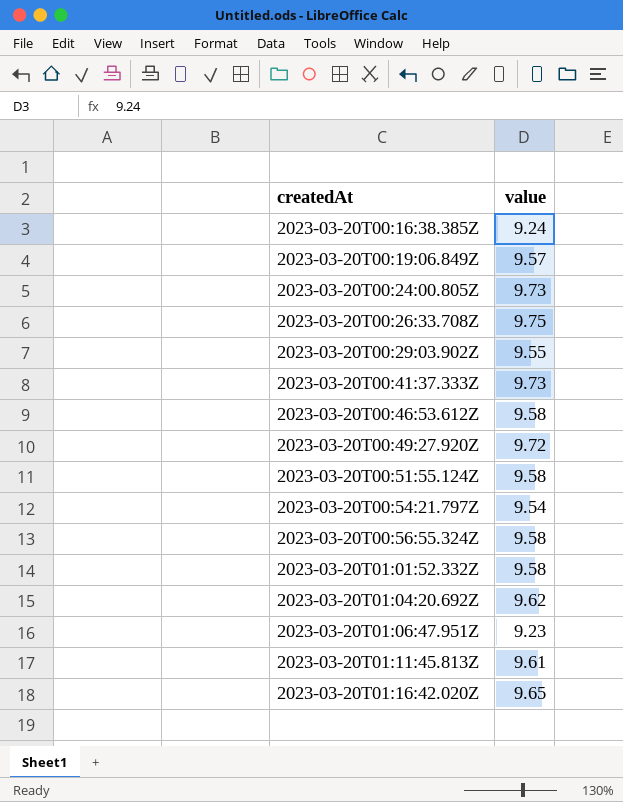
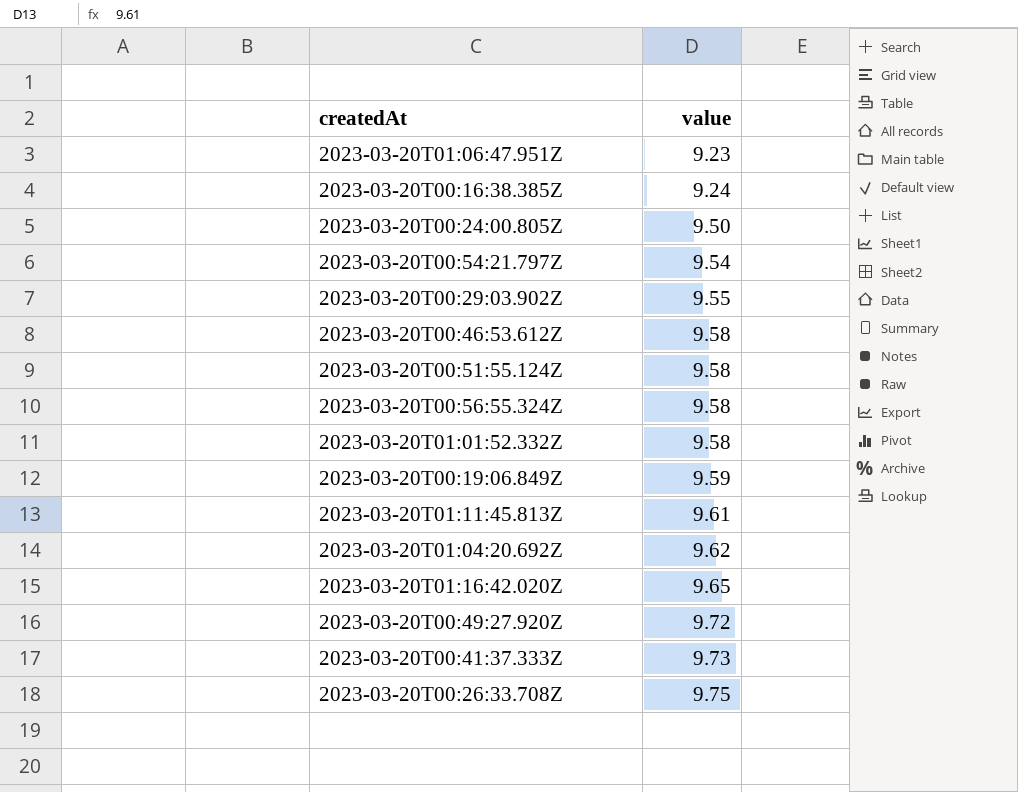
row order: createdAt ascending -> value ascending
2023-03-20T00:24:00.805Z | value: 9.73 -> 9.50
2023-03-20T00:19:06.849Z | value: 9.57 -> 9.59

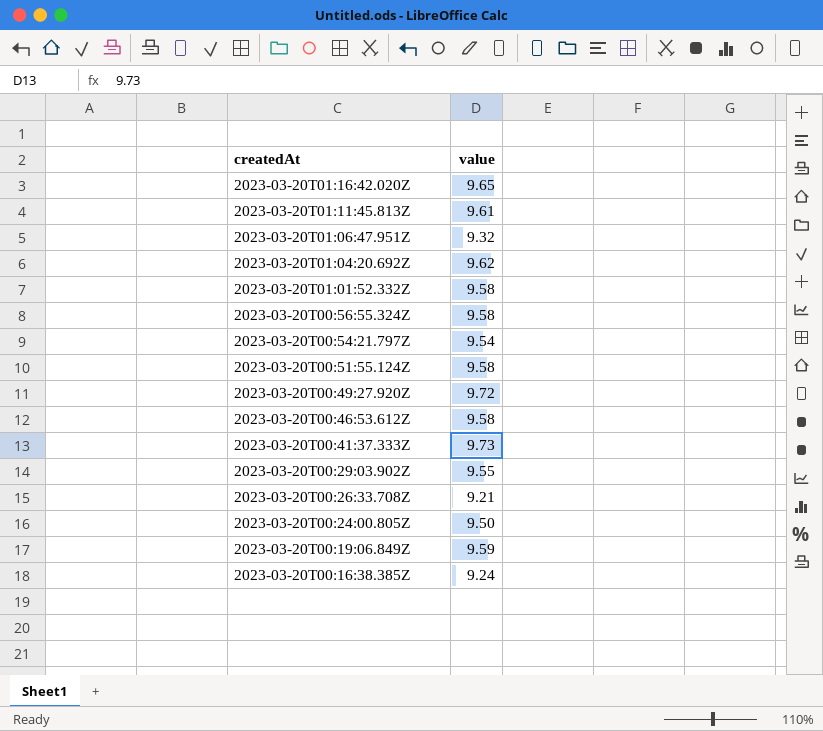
row order: value ascending -> createdAt descending
2023-03-20T01:06:47.951Z | value: 9.23 -> 9.32
2023-03-20T00:26:33.708Z | value: 9.75 -> 9.21

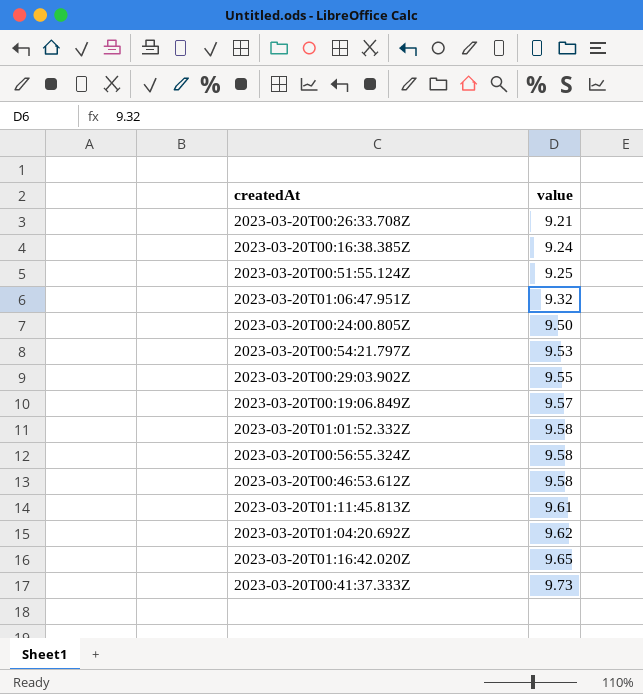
row order: createdAt descending -> value ascending
row 2023-03-20T00:49:27.920Z: 9.72 -> none
2023-03-20T00:51:55.124Z | value: 9.58 -> 9.25
2023-03-20T00:54:21.797Z | value: 9.54 -> 9.53
2023-03-20T00:19:06.849Z | value: 9.59 -> 9.57

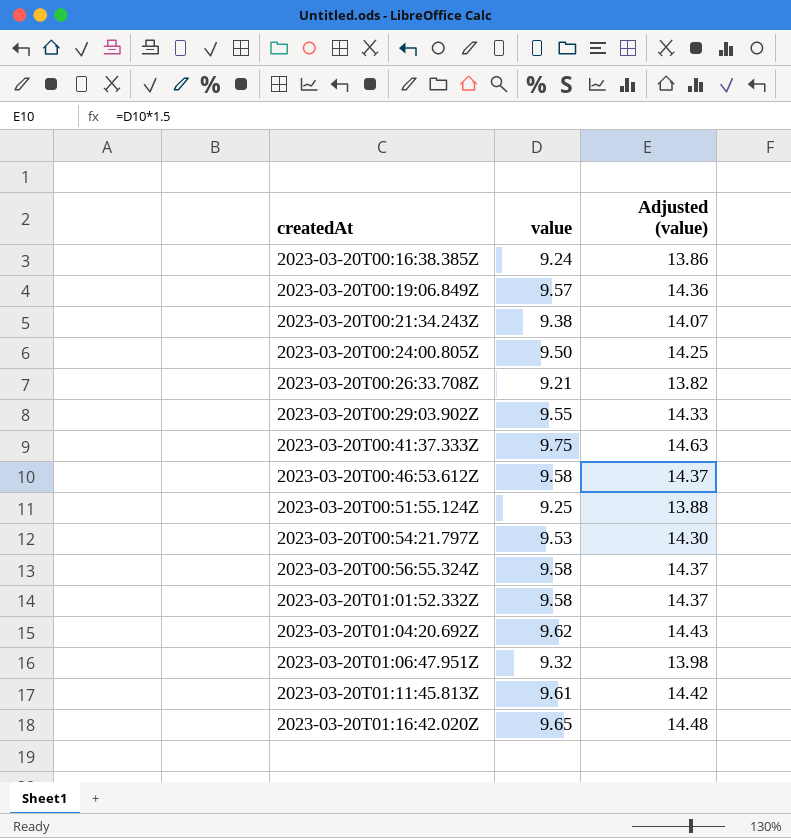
row order: value ascending -> createdAt ascending
column Adjusted (value) | formula: none -> [value] * 1.5
row 2023-03-20T00:21:34.243Z: none -> 9.38 | 14.07
2023-03-20T00:41:37.333Z | value: 9.73 -> 9.75

